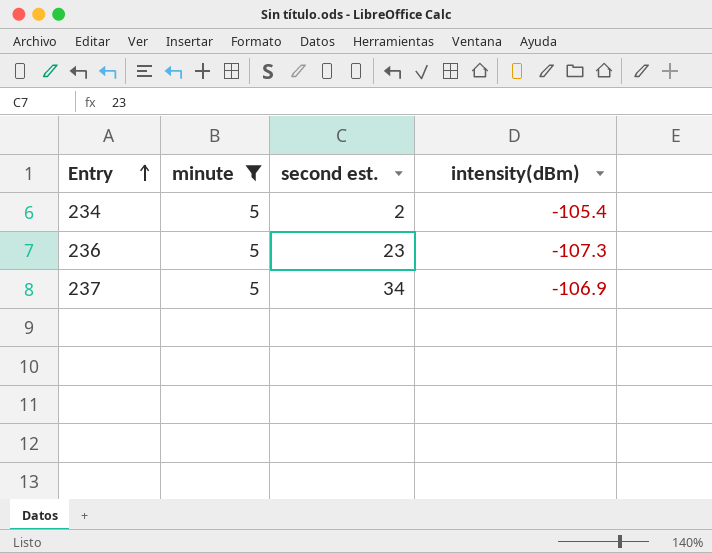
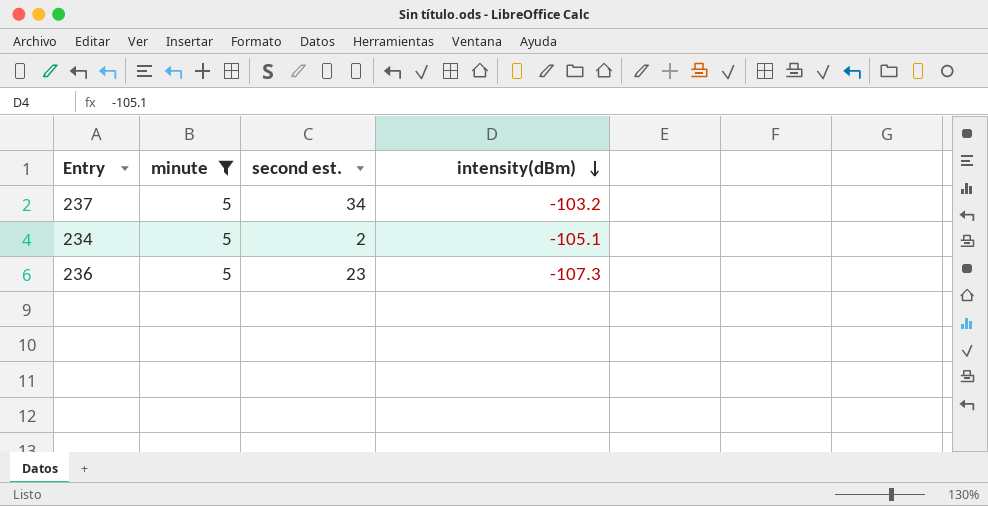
row order: Entry ascending -> intensity(dBm) descending
237 | intensity(dBm): -106.9 -> -103.2
234 | intensity(dBm): -105.4 -> -105.1

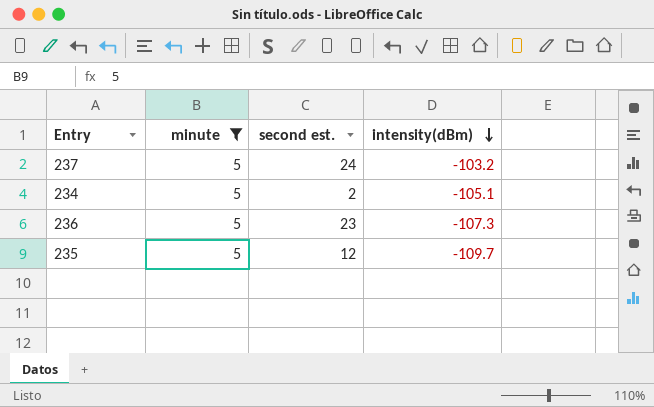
237 | second est.: 34 -> 24
row 235: none -> 5 | 12 | -109.7

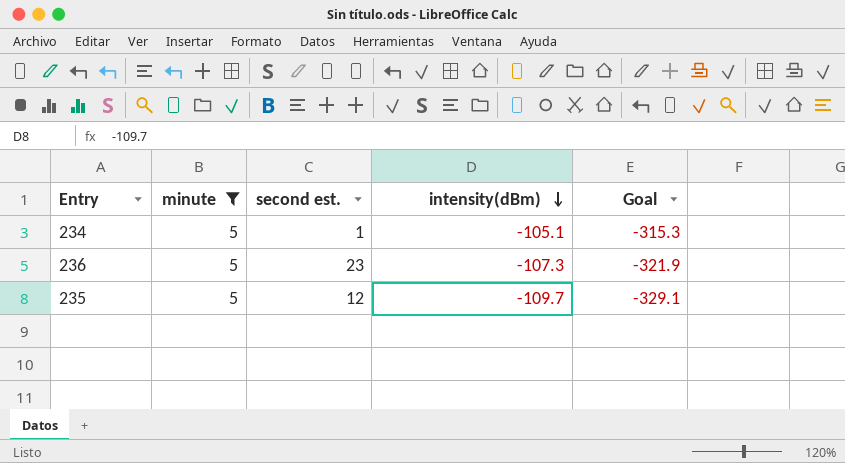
column Goal | formula: none -> [intensity(dBm)] * 3
row 237: 5 | 24 | -103.2 -> none
234 | second est.: 2 -> 1

